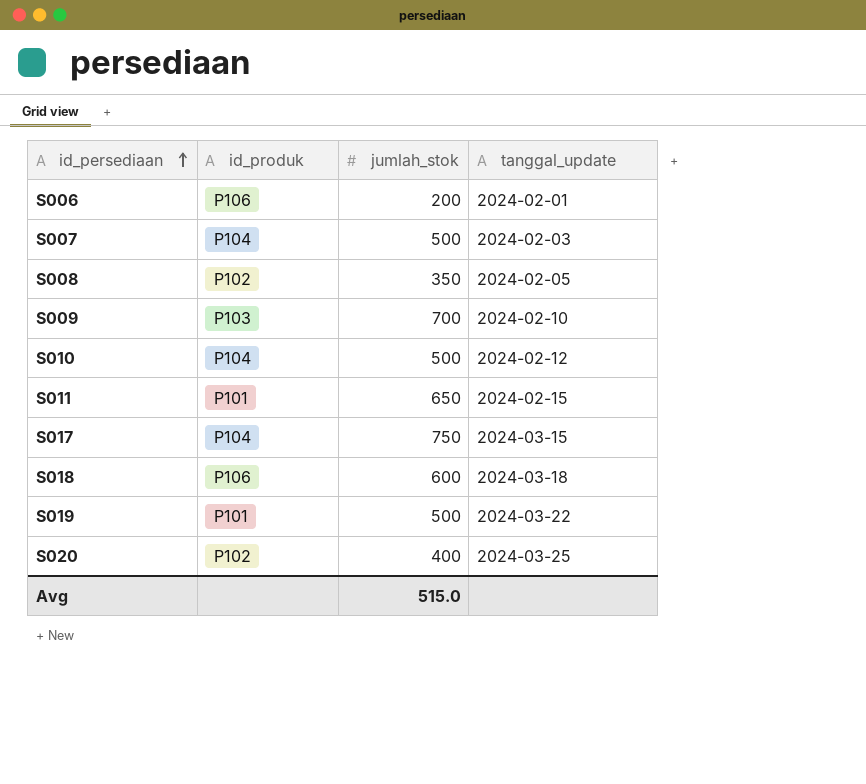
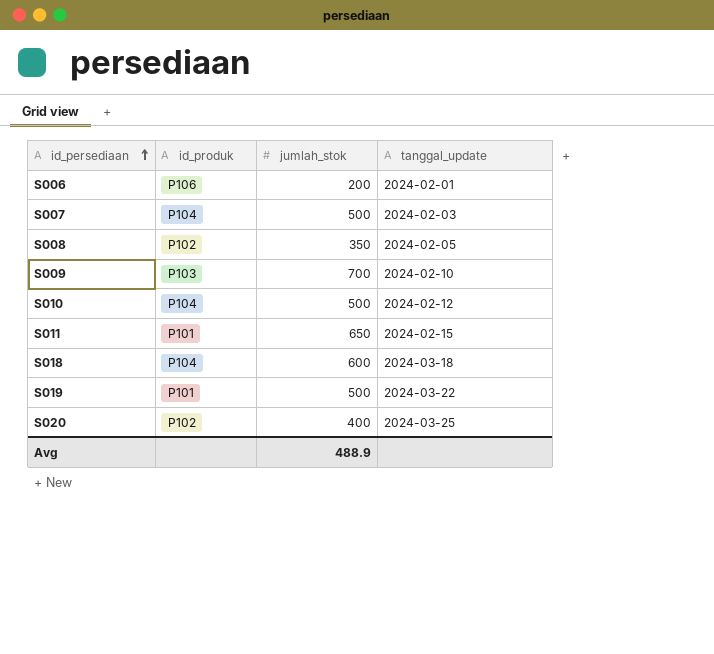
row S017: P104 | 750 | 2024-03-15 -> none
S018 | id_produk: P106 -> P104
Avg | jumlah_stok: 515.0 -> 488.9

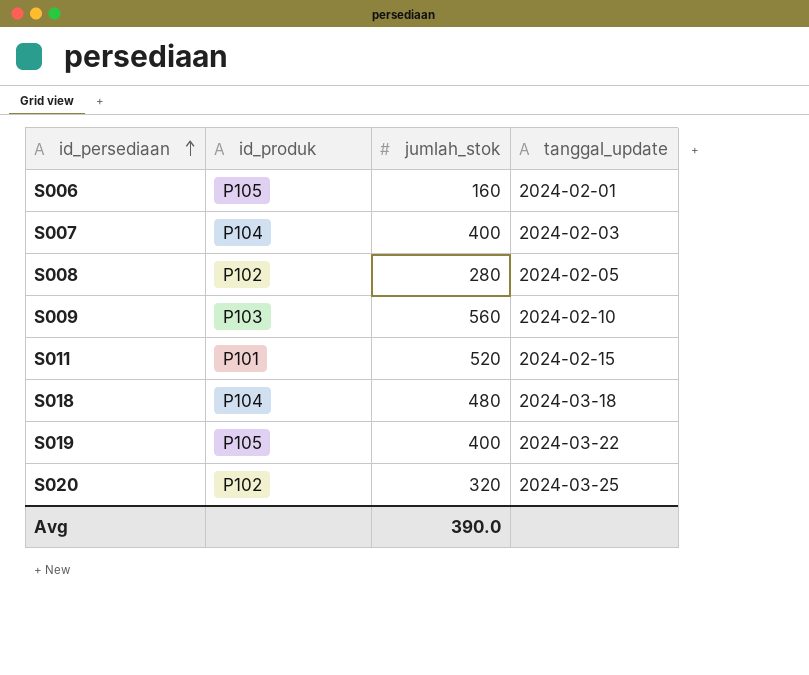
row S010: P104 | 500 | 2024-02-12 -> none
S006 | id_produk: P106 -> P105
S006 | jumlah_stok: 200 -> 160
S007 | jumlah_stok: 500 -> 400
S008 | jumlah_stok: 350 -> 280
S009 | jumlah_stok: 700 -> 560
S011 | jumlah_stok: 650 -> 520
S018 | jumlah_stok: 600 -> 480
S019 | id_produk: P101 -> P105
S019 | jumlah_stok: 500 -> 400
S020 | jumlah_stok: 400 -> 320
Avg | jumlah_stok: 488.9 -> 390.0

